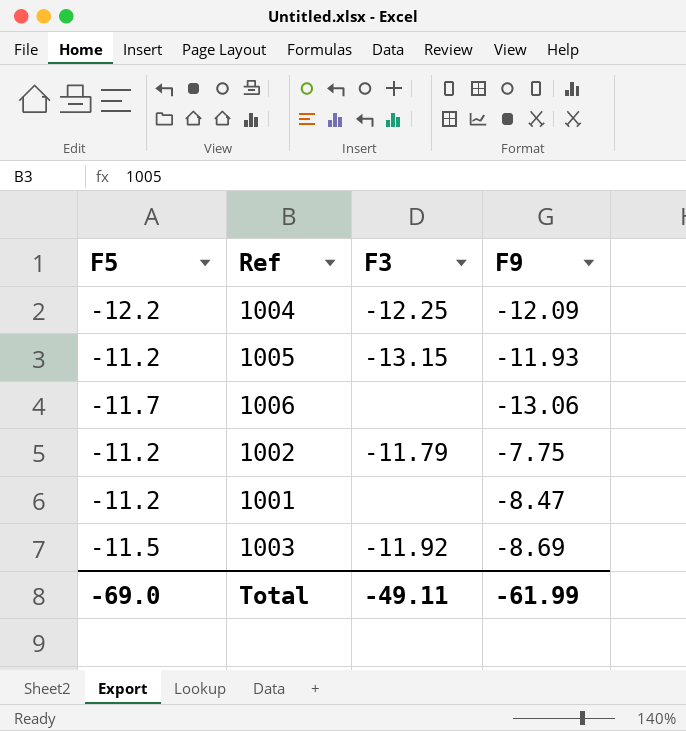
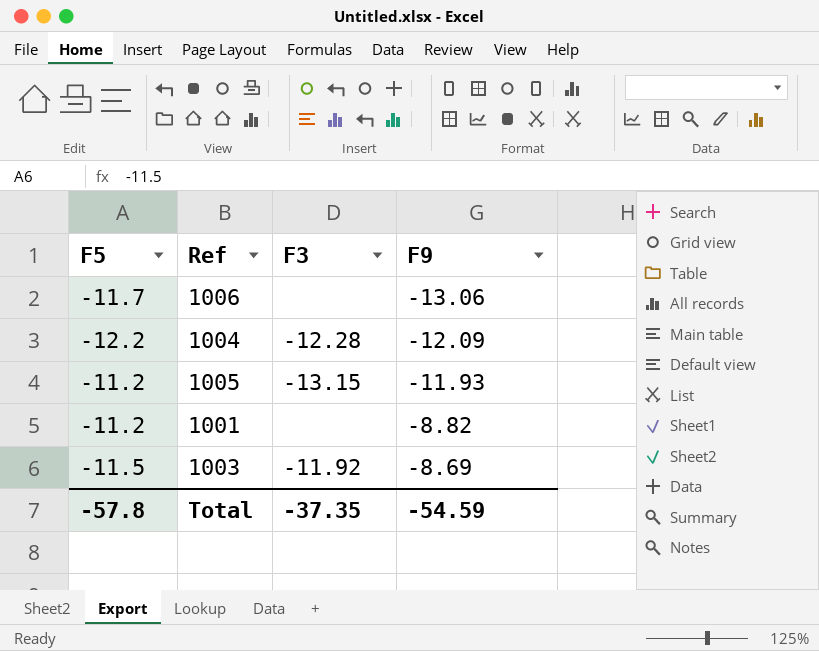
row order: none -> F9 ascending
row 1002: -11.2 | -11.79 | -7.75 -> none
1004 | F3: -12.25 -> -12.28
1001 | F9: -8.47 -> -8.82
Total | F5: -69.0 -> -57.8
Total | F3: -49.11 -> -37.35
Total | F9: -61.99 -> -54.59

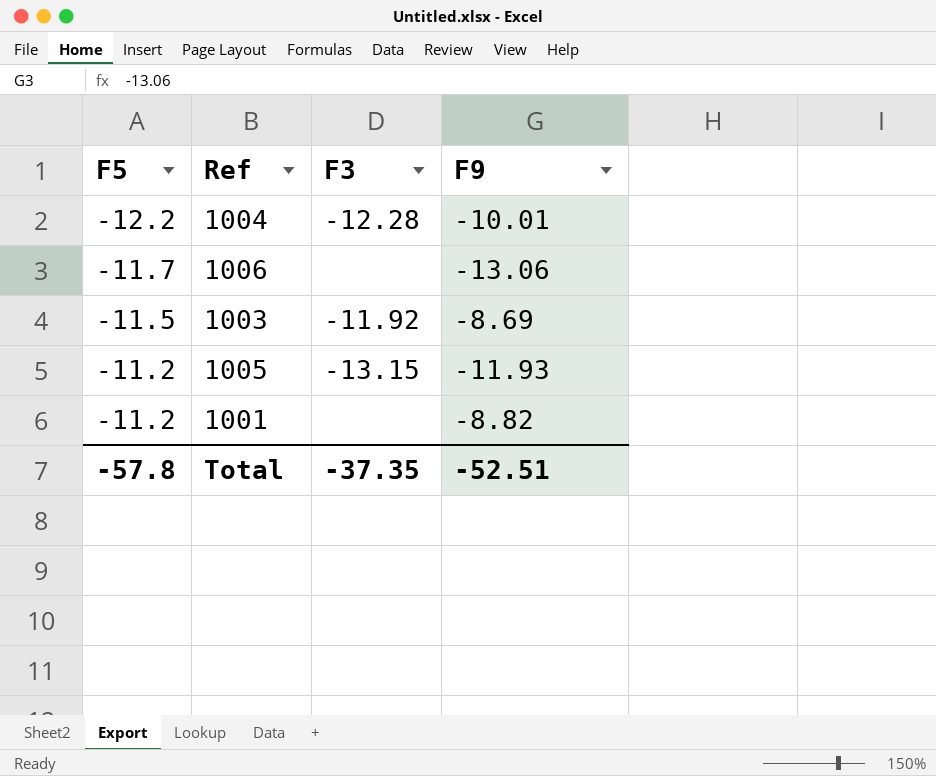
row order: F9 ascending -> F5 ascending
1004 | F9: -12.09 -> -10.01
Total | F9: -54.59 -> -52.51

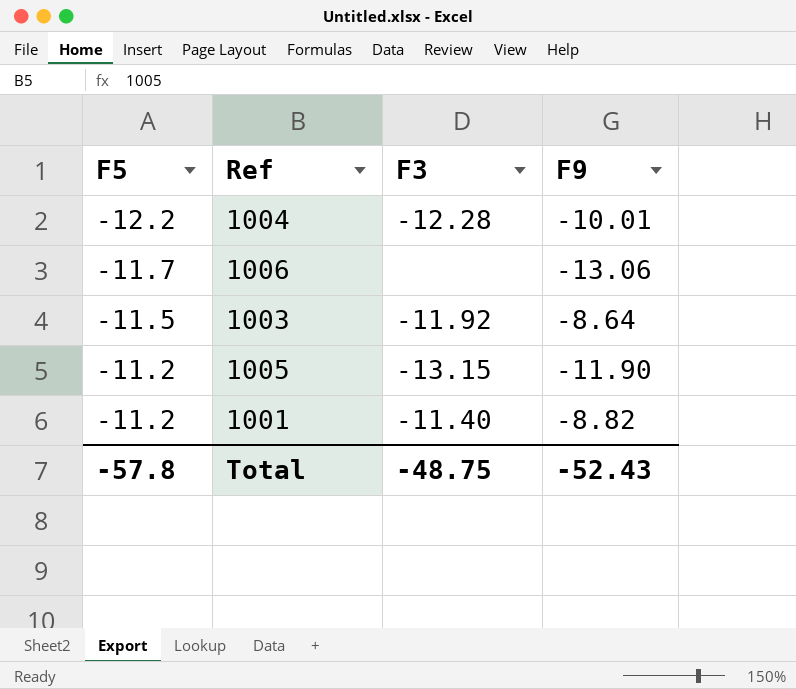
1003 | F9: -8.69 -> -8.64
1005 | F9: -11.93 -> -11.90
1001 | F3: none -> -11.40
Total | F3: -37.35 -> -48.75
Total | F9: -52.51 -> -52.43

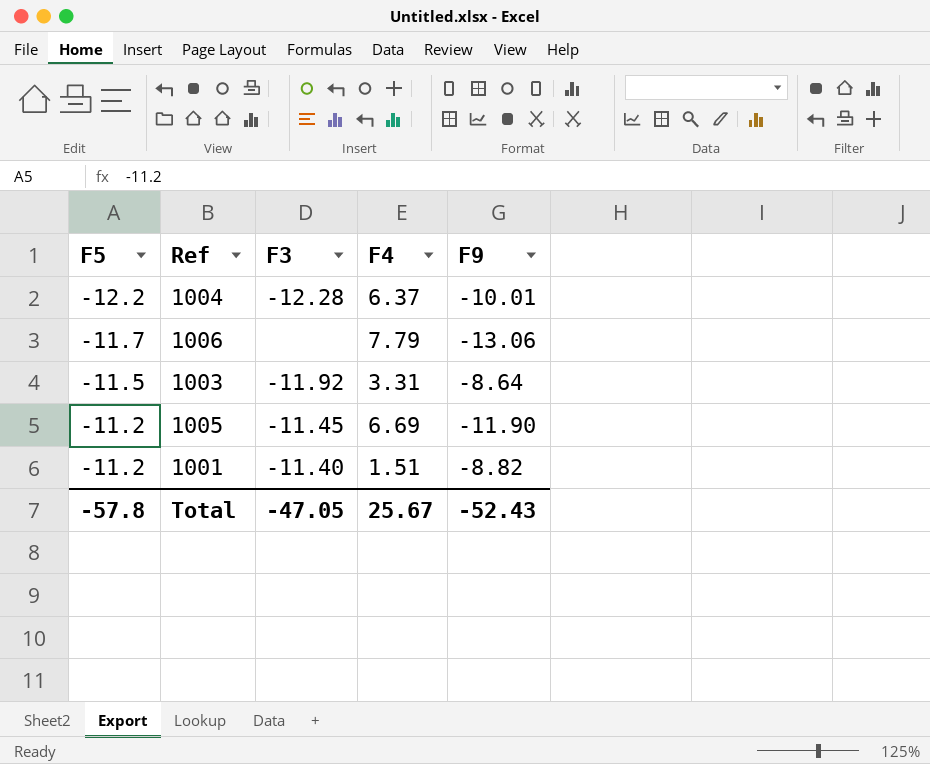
column F4 | position: none -> 4
1005 | F3: -13.15 -> -11.45
Total | F3: -48.75 -> -47.05

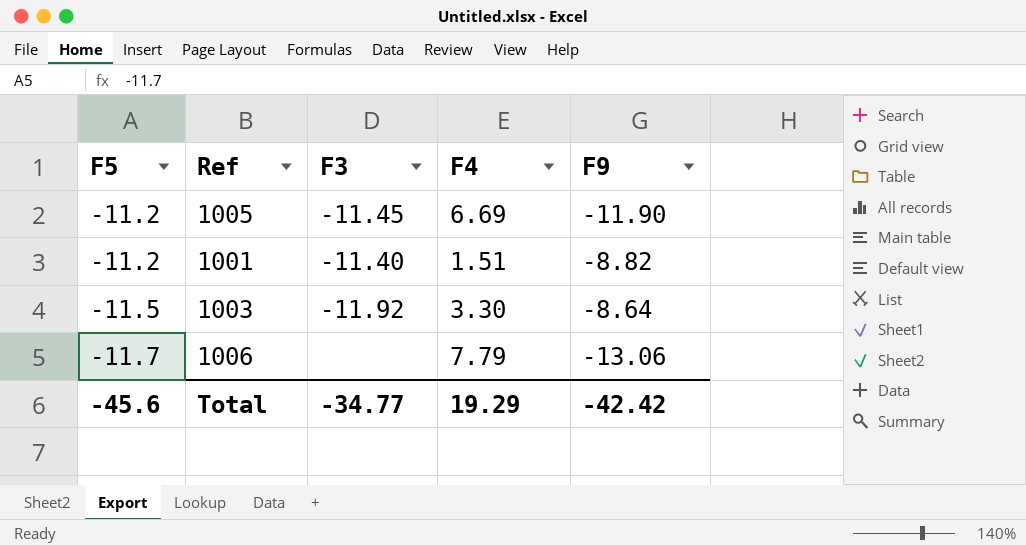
row order: F5 ascending -> F5 descending
row 1004: -12.2 | -12.28 | 6.37 | -10.01 -> none
1003 | F4: 3.31 -> 3.30
Total | F5: -57.8 -> -45.6
Total | F3: -47.05 -> -34.77
Total | F4: 25.67 -> 19.29
Total | F9: -52.43 -> -42.42

